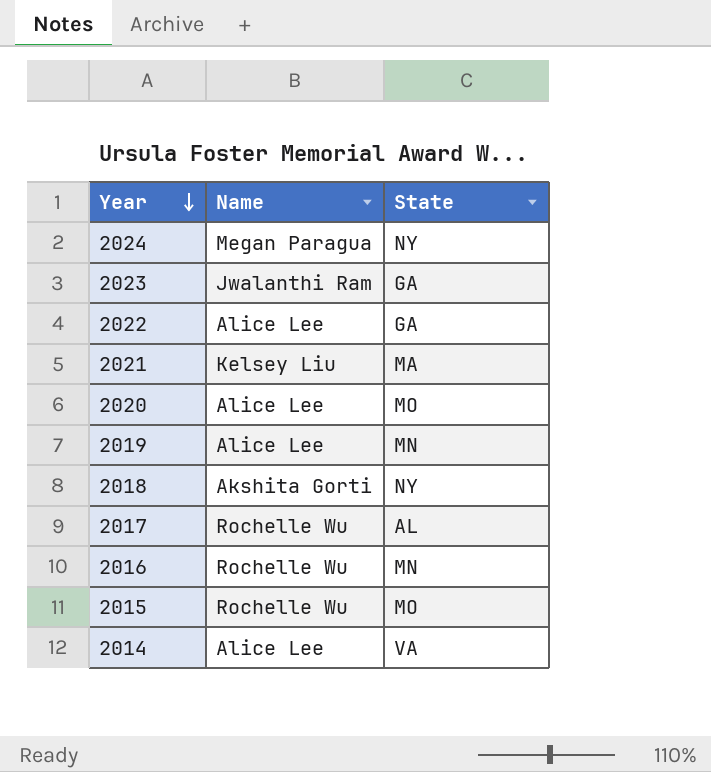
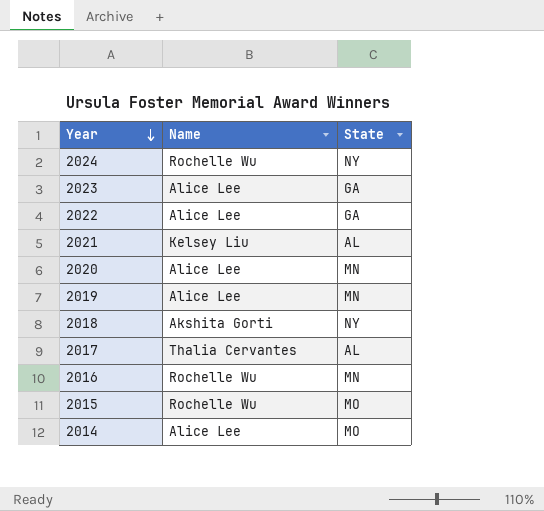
2024 | Name: Megan Paragua -> Rochelle Wu
2023 | Name: Jwalanthi Ram -> Alice Lee
2021 | State: MA -> AL
2020 | State: MO -> MN
2017 | Name: Rochelle Wu -> Thalia Cervantes
2014 | State: VA -> MO

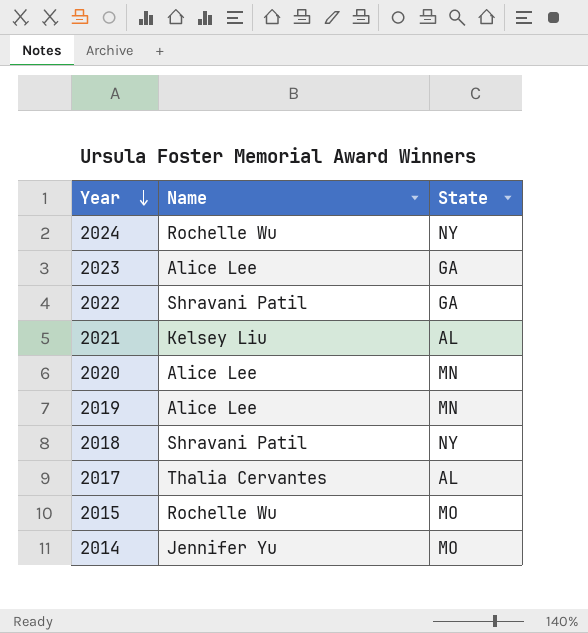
row 2016: Rochelle Wu | MN -> none
2022 | Name: Alice Lee -> Shravani Patil
2018 | Name: Akshita Gorti -> Shravani Patil
2014 | Name: Alice Lee -> Jennifer Yu

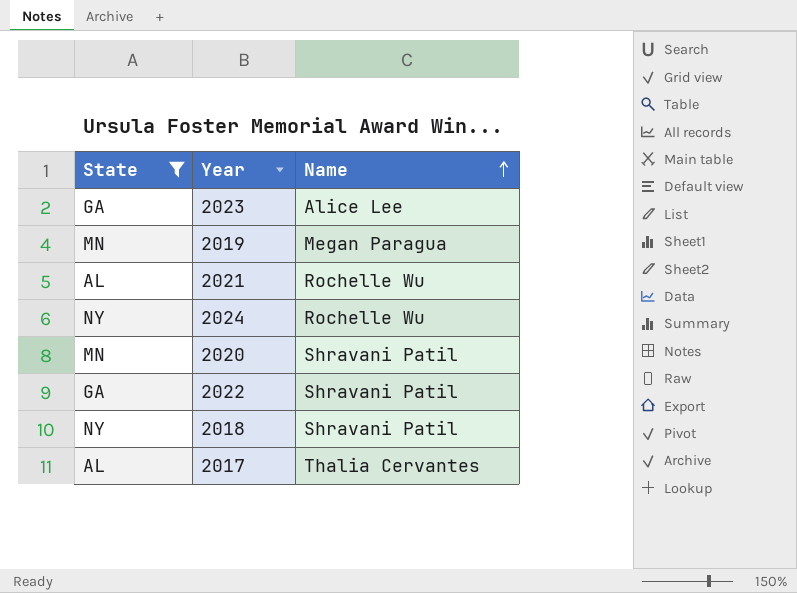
filter: none -> State != MO
row order: Year descending -> Name ascending
column State | position: 3 -> 1
2019 | Name: Alice Lee -> Megan Paragua
2021 | Name: Kelsey Liu -> Rochelle Wu
2020 | Name: Alice Lee -> Shravani Patil

